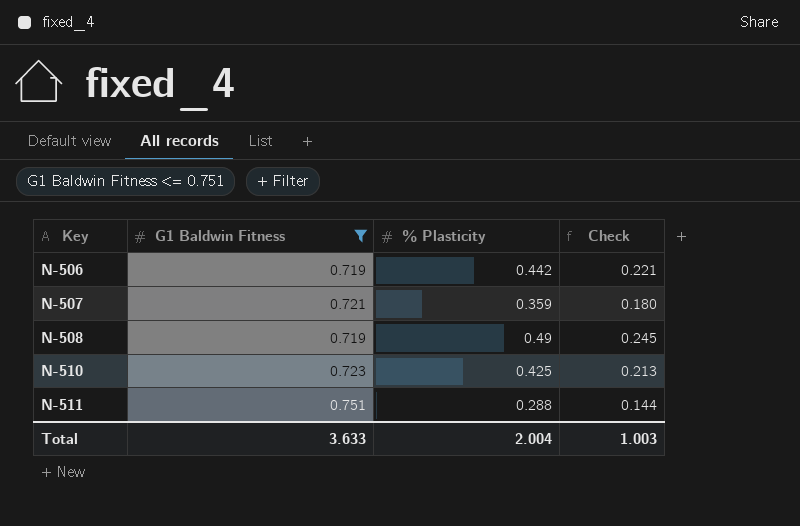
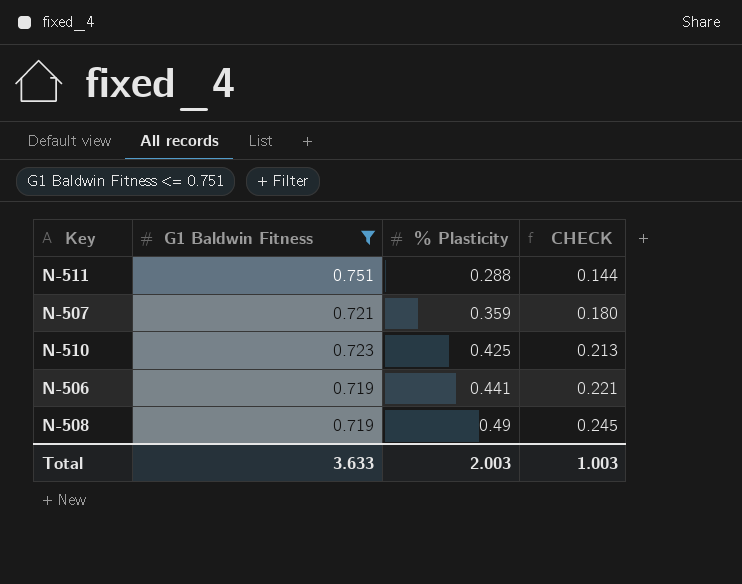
row order: Key ascending -> % Plasticity ascending
column name: Check -> CHECK
N-506 | % Plasticity: 0.442 -> 0.441
Total | % Plasticity: 2.004 -> 2.003

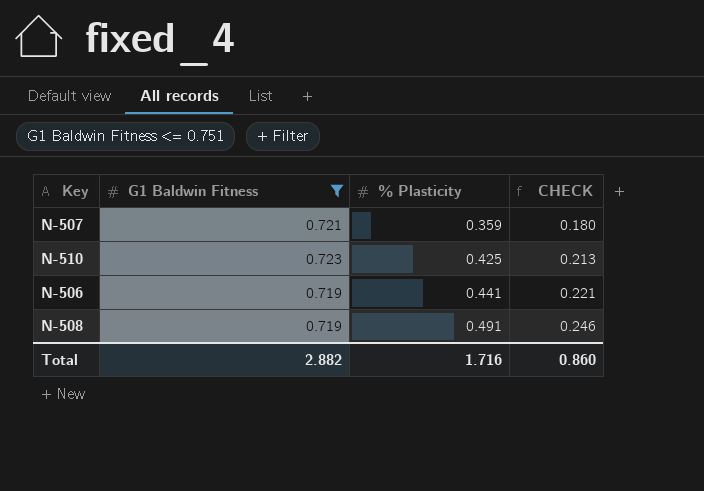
row N-511: 0.751 | 0.288 | 0.144 -> none
N-508 | % Plasticity: 0.49 -> 0.491
N-508 | CHECK: 0.245 -> 0.246
Total | G1 Baldwin Fitness: 3.633 -> 2.882
Total | % Plasticity: 2.003 -> 1.716
Total | CHECK: 1.003 -> 0.860

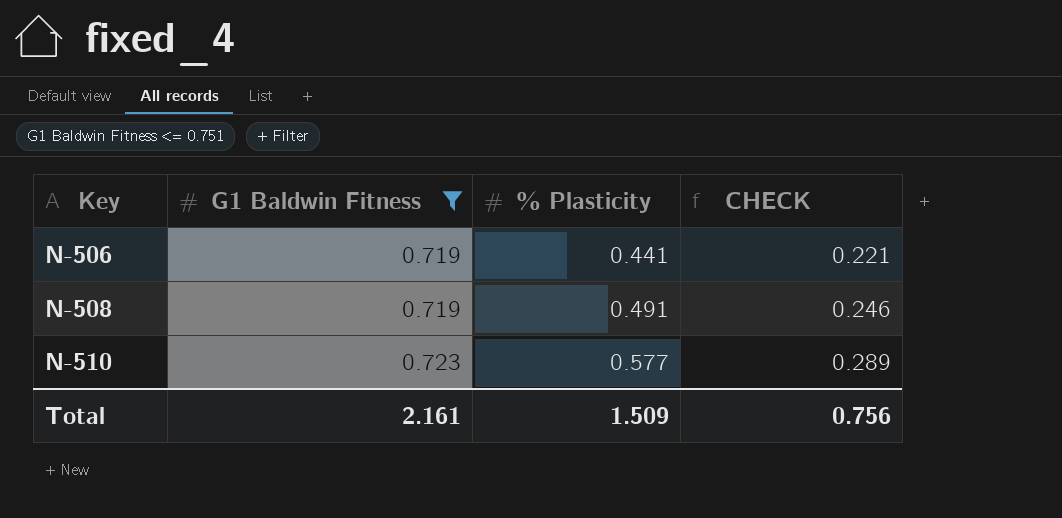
row order: % Plasticity ascending -> Key ascending
row N-507: 0.721 | 0.359 | 0.180 -> none
N-510 | % Plasticity: 0.425 -> 0.577
N-510 | CHECK: 0.213 -> 0.289
Total | G1 Baldwin Fitness: 2.882 -> 2.161
Total | % Plasticity: 1.716 -> 1.509
Total | CHECK: 0.860 -> 0.756

